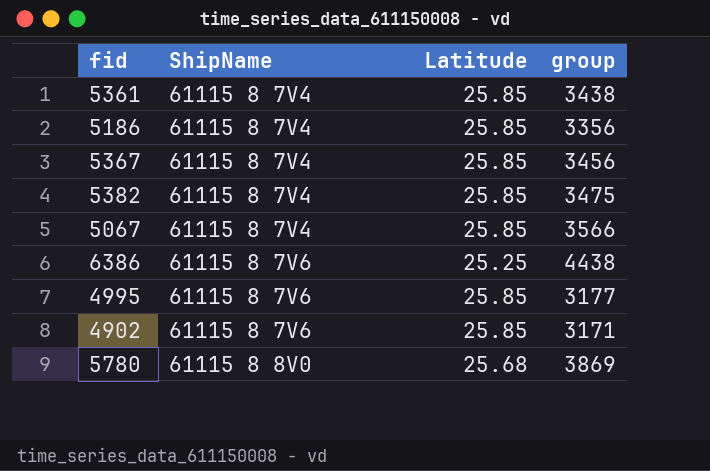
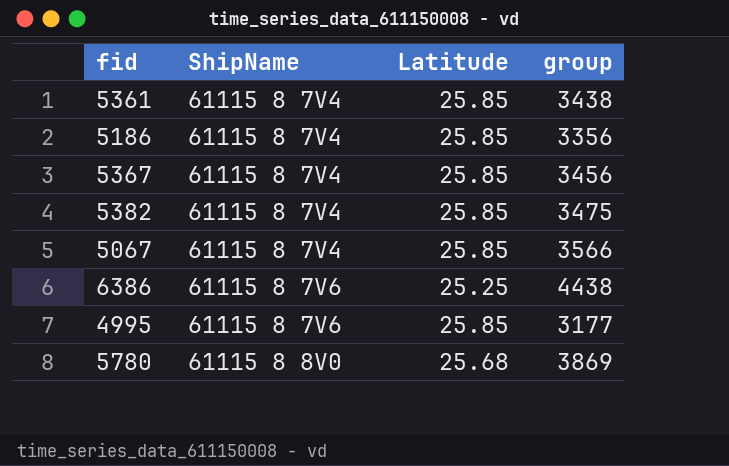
row 4902: 61115 8 7V6 | 25.85 | 3171 -> none

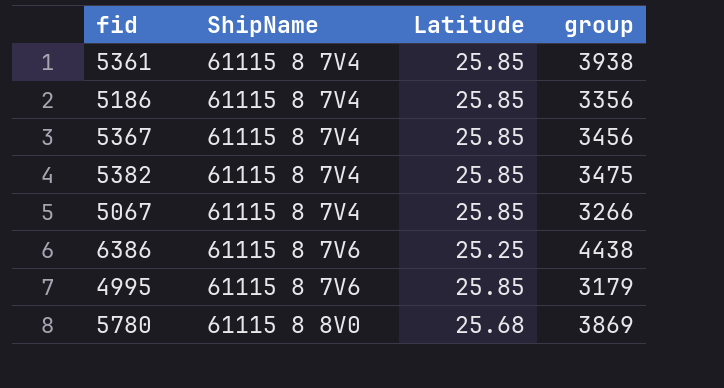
5361 | group: 3438 -> 3938
5067 | group: 3566 -> 3266
4995 | group: 3177 -> 3179

